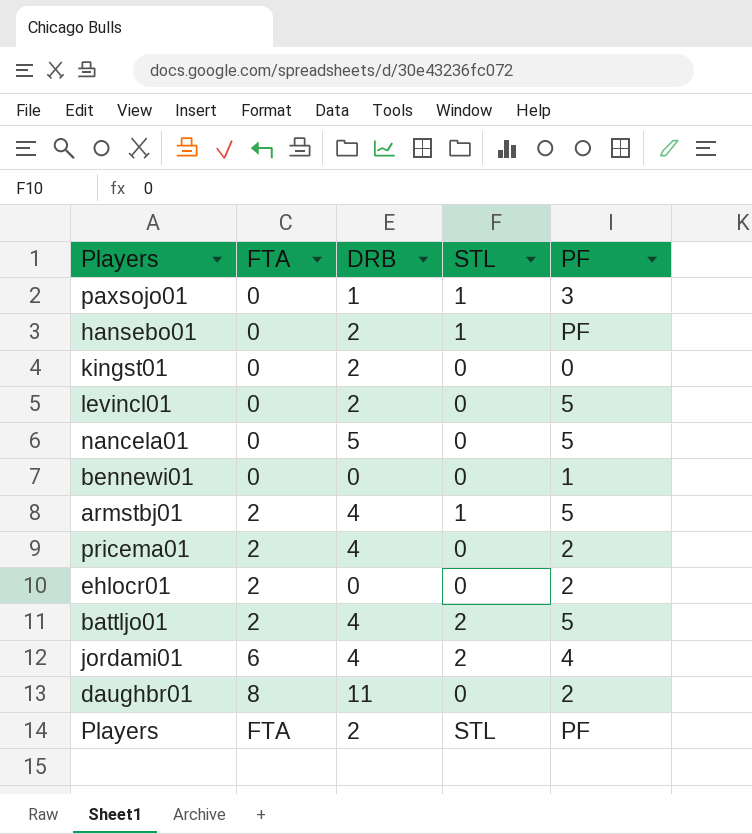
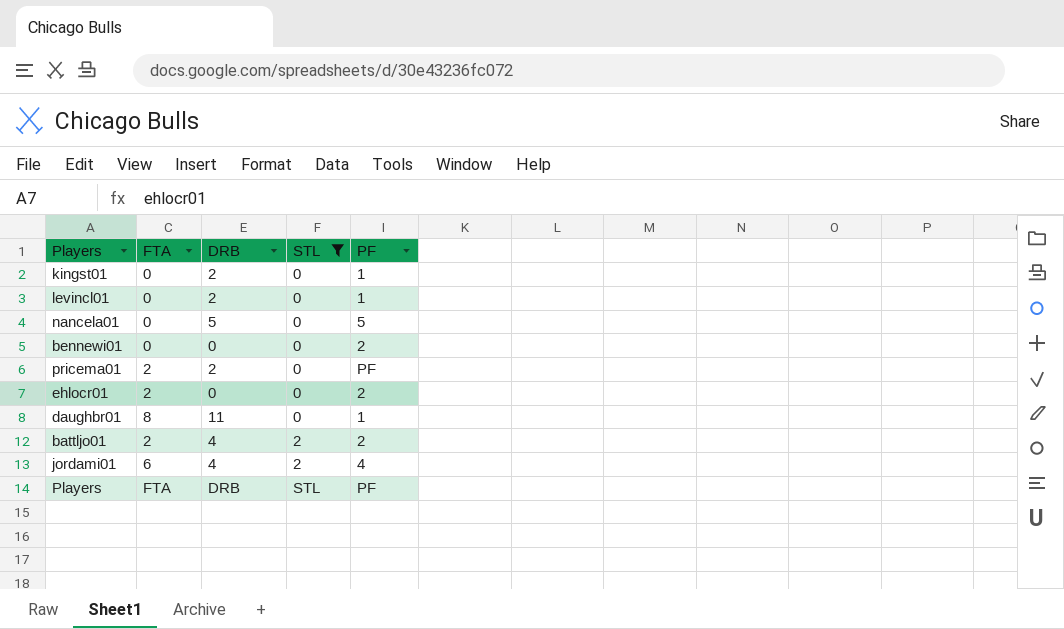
filter: none -> STL != 1
row order: FTA ascending -> STL ascending
kingst01 | PF: 0 -> 1
levincl01 | PF: 5 -> 1
bennewi01 | PF: 1 -> 2
pricema01 | DRB: 4 -> 2
pricema01 | PF: 2 -> PF
daughbr01 | PF: 2 -> 1
battljo01 | PF: 5 -> 2
Players | DRB: 2 -> DRB

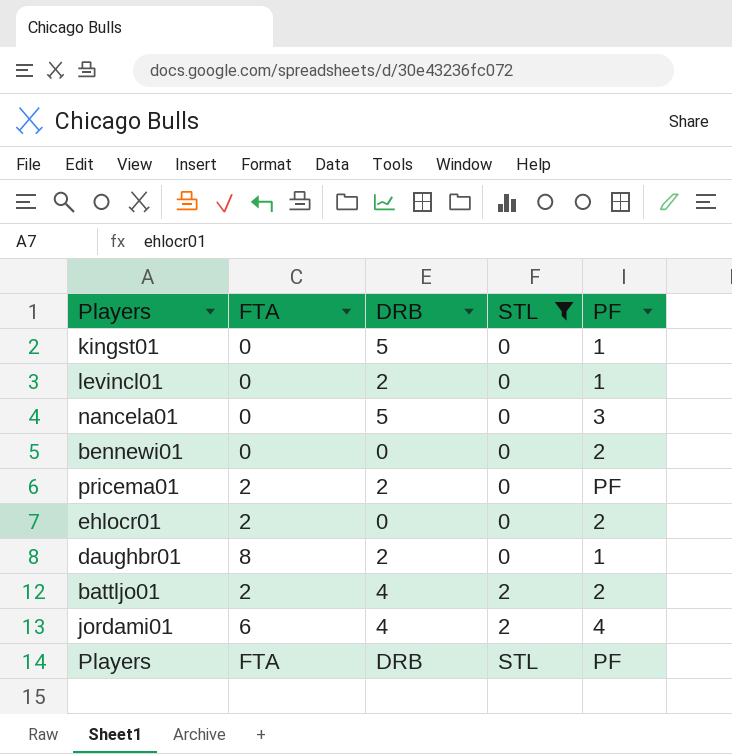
kingst01 | DRB: 2 -> 5
nancela01 | PF: 5 -> 3
daughbr01 | DRB: 11 -> 2

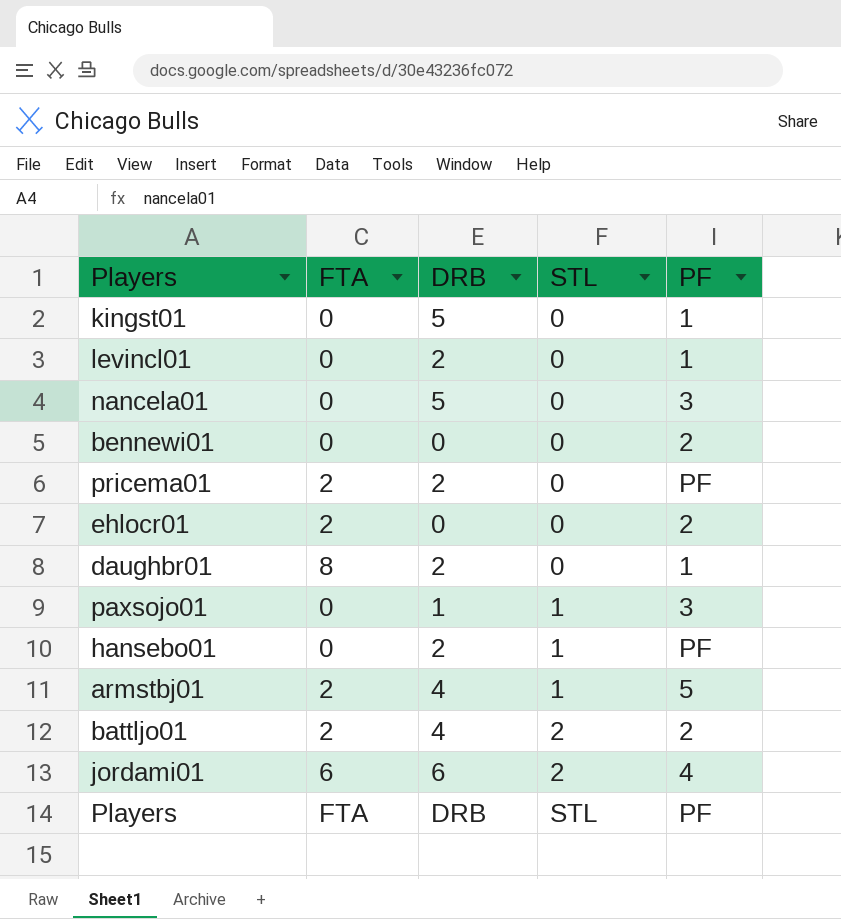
filter: STL != 1 -> none
jordami01 | DRB: 4 -> 6

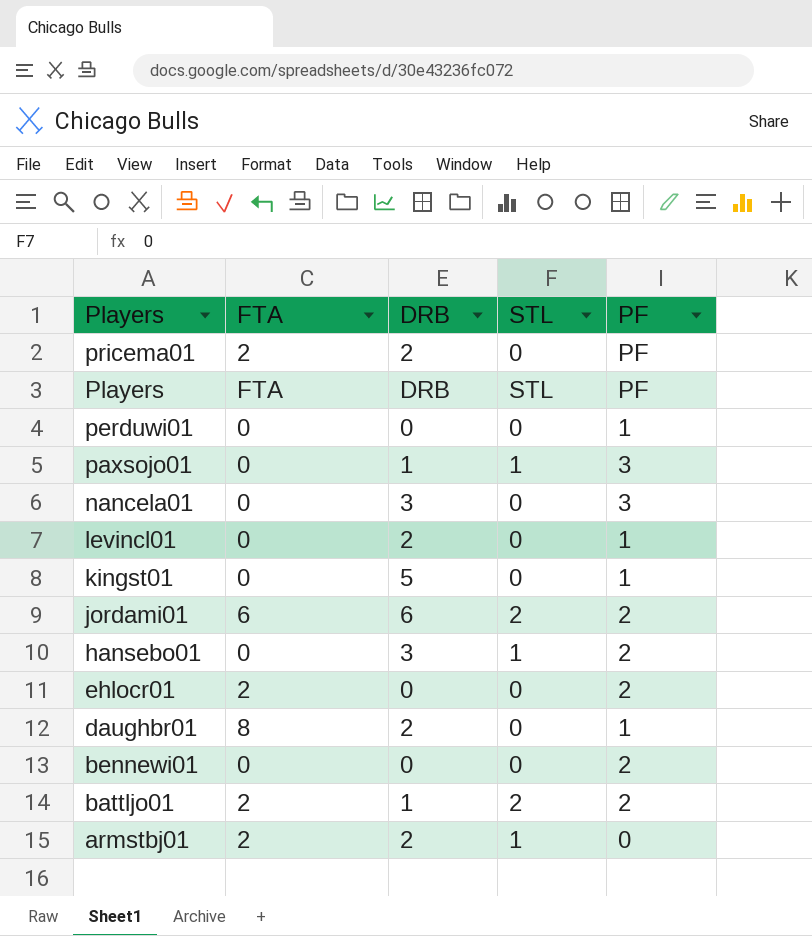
row order: STL ascending -> Players descending
row perduwi01: none -> 0 | 0 | 0 | 1
nancela01 | DRB: 5 -> 3
jordami01 | PF: 4 -> 2
hansebo01 | DRB: 2 -> 3
hansebo01 | PF: PF -> 2
battljo01 | DRB: 4 -> 1
armstbj01 | DRB: 4 -> 2
armstbj01 | PF: 5 -> 0

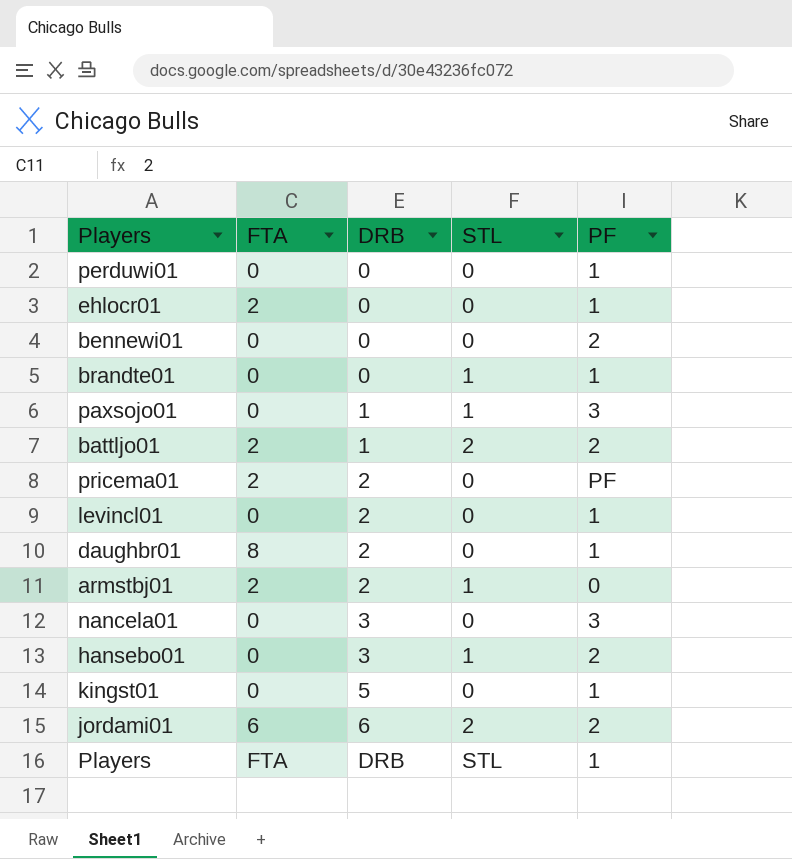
row order: Players descending -> DRB ascending
ehlocr01 | PF: 2 -> 1
row brandte01: none -> 0 | 0 | 1 | 1
Players | PF: PF -> 1

